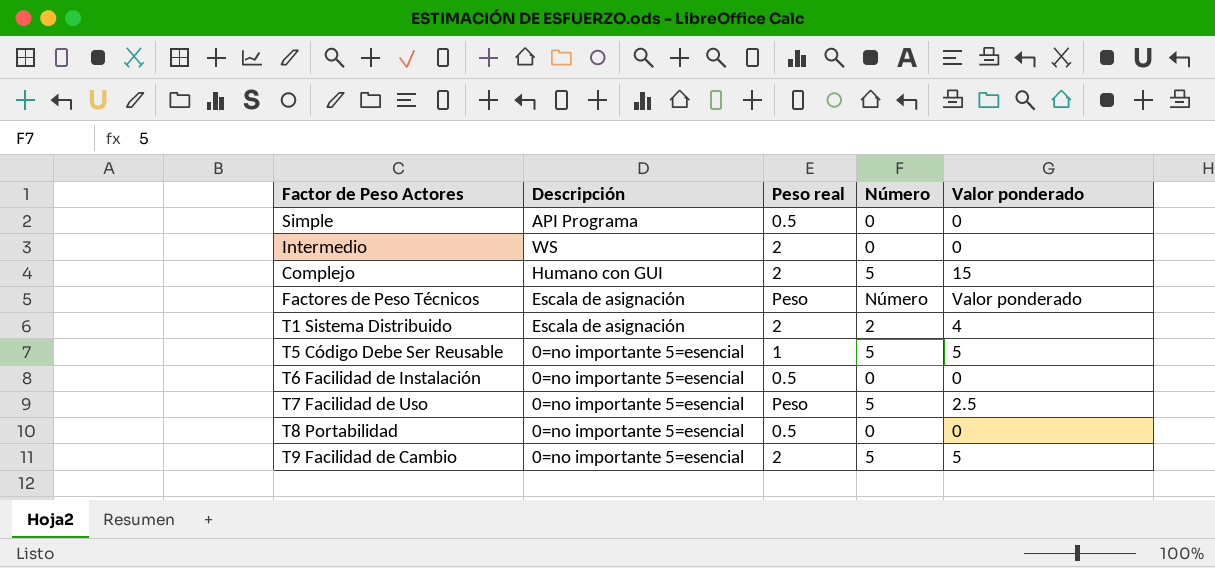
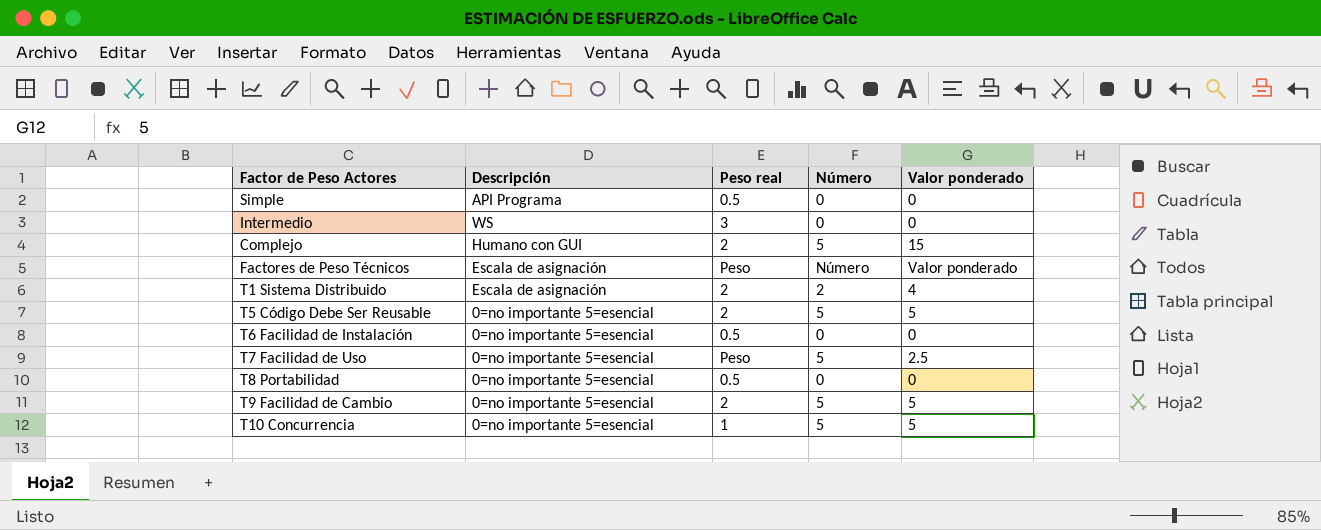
Intermedio | Peso real: 2 -> 3
T5 Código Debe Ser Reusable | Peso real: 1 -> 2
row T10 Concurrencia: none -> 0=no importante 5=esencial | 1 | 5 | 5

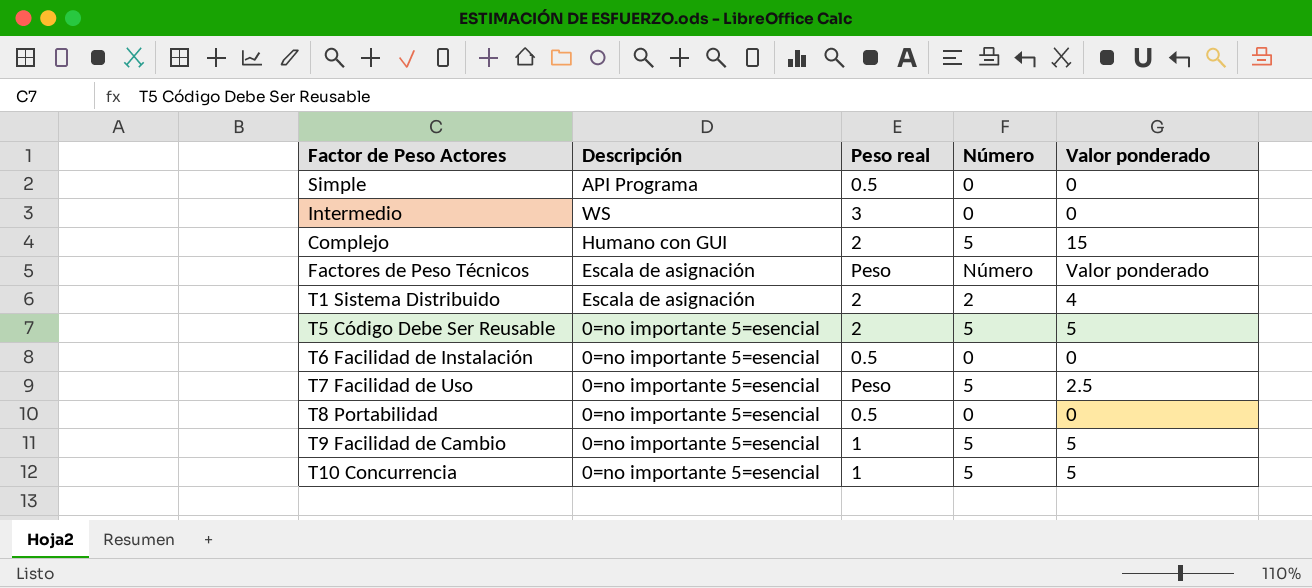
T9 Facilidad de Cambio | Peso real: 2 -> 1

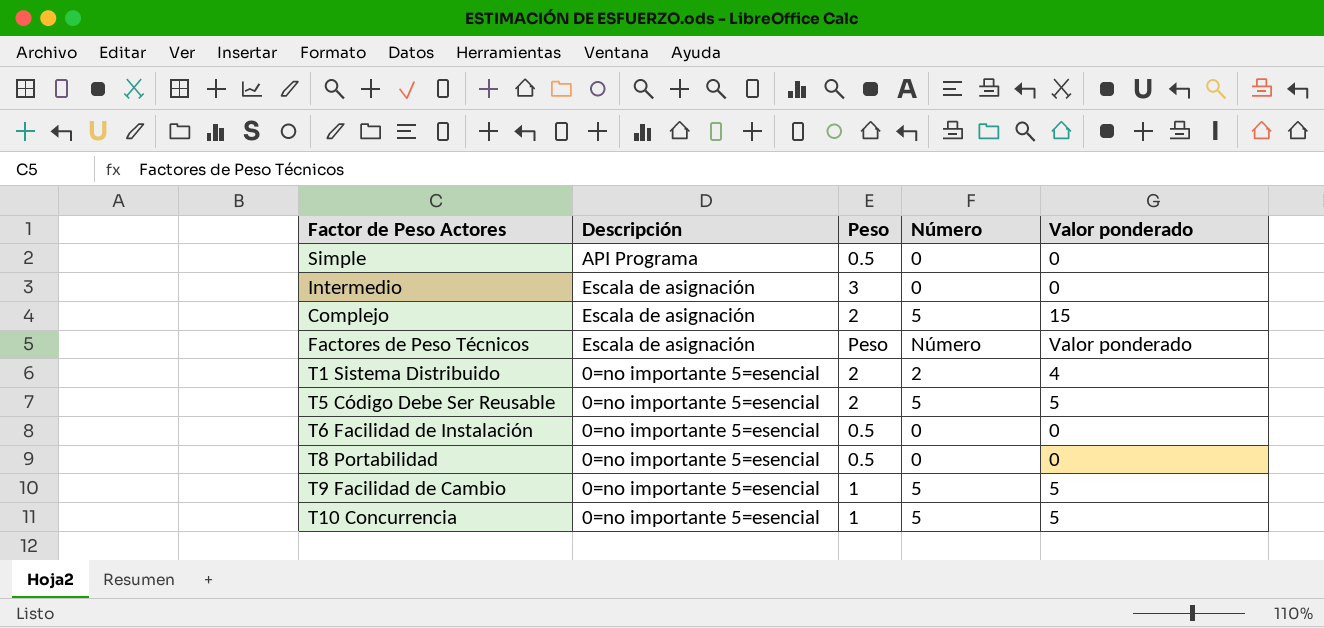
column name: Peso real -> Peso
row T7 Facilidad de Uso: 0=no importante 5=esencial | Peso | 5 | 2.5 -> none
Intermedio | Descripción: WS -> Escala de asignación
Complejo | Descripción: Humano con GUI -> Escala de asignación
T1 Sistema Distribuido | Descripción: Escala de asignación -> 0=no importante 5=esencial

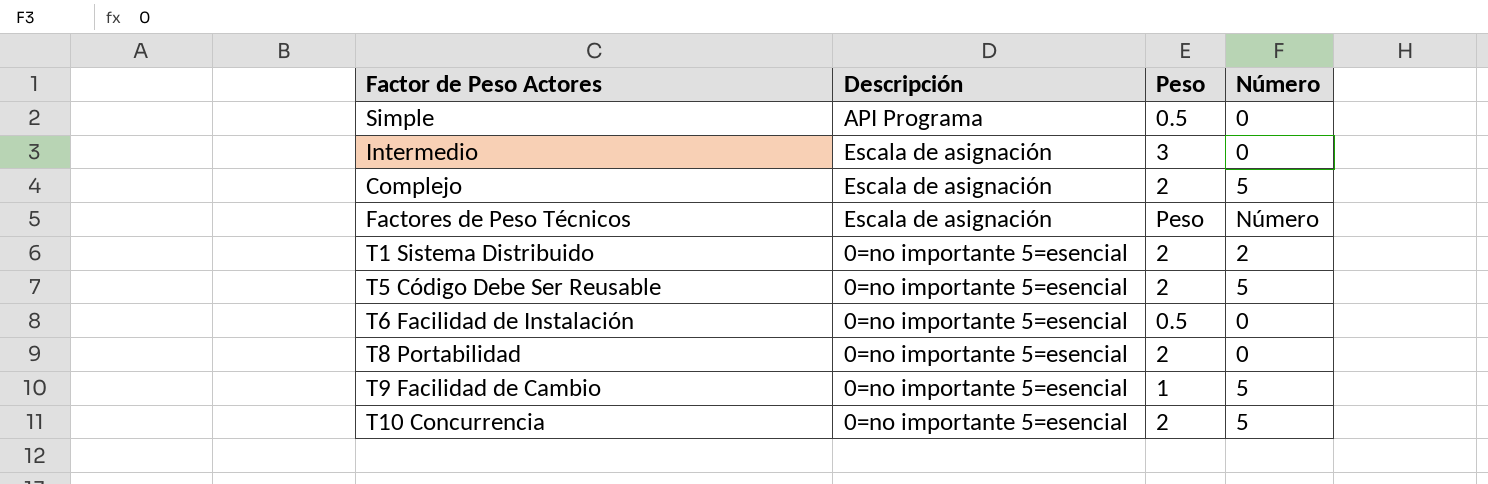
column Valor ponderado | position: 5 -> none
T8 Portabilidad | Peso: 0.5 -> 2
T10 Concurrencia | Peso: 1 -> 2

